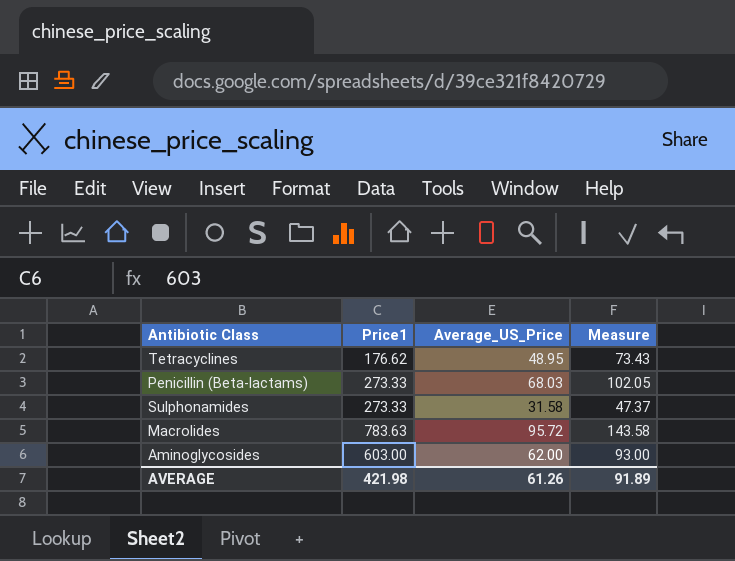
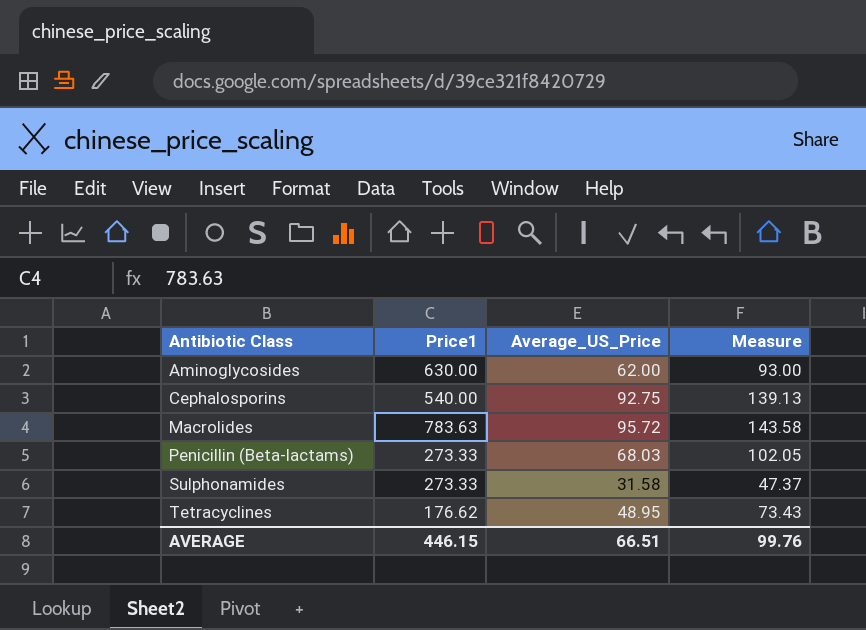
row order: none -> Antibiotic Class ascending
Aminoglycosides | Price1: 603.00 -> 630.00
row Cephalosporins: none -> 540.00 | 92.75 | 139.13
AVERAGE | Price1: 421.98 -> 446.15
AVERAGE | Average_US_Price: 61.26 -> 66.51
AVERAGE | Measure: 91.89 -> 99.76

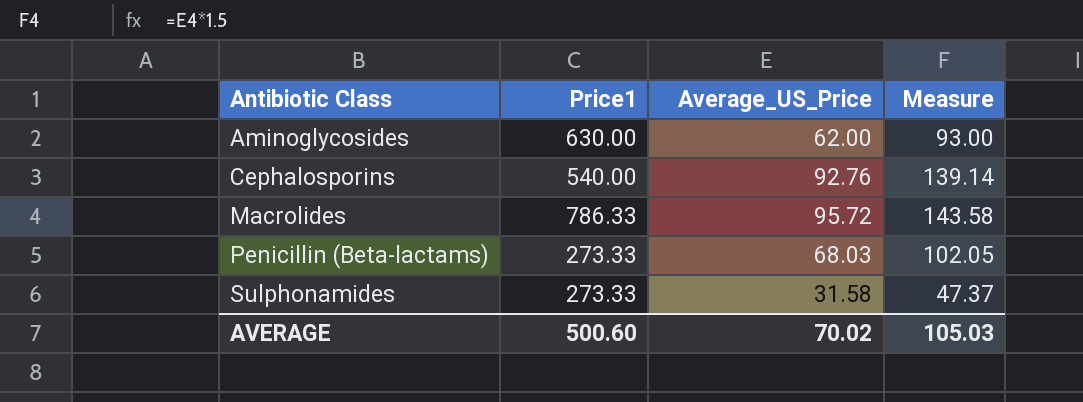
row Tetracyclines: 176.62 | 48.95 | 73.43 -> none
Cephalosporins | Average_US_Price: 92.75 -> 92.76
Cephalosporins | Measure: 139.13 -> 139.14
Macrolides | Price1: 783.63 -> 786.33
AVERAGE | Price1: 446.15 -> 500.60
AVERAGE | Average_US_Price: 66.51 -> 70.02
AVERAGE | Measure: 99.76 -> 105.03

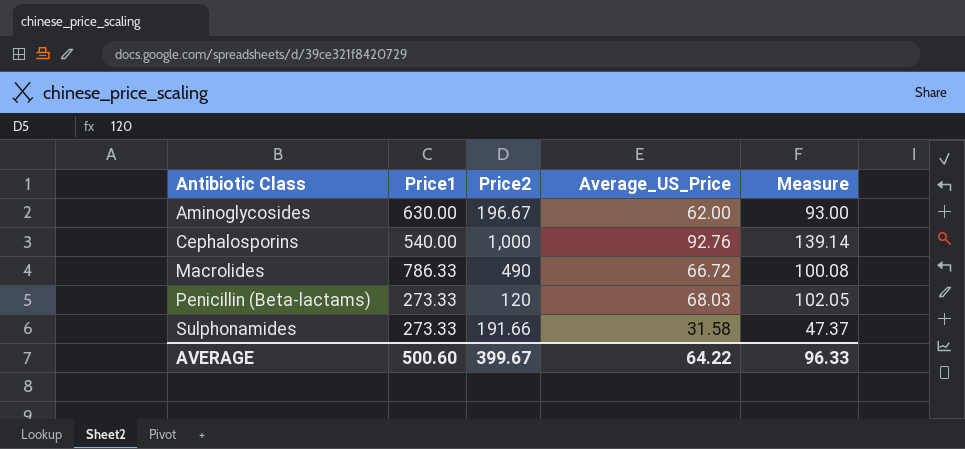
column Price2 | position: none -> 3
Macrolides | Average_US_Price: 95.72 -> 66.72
Macrolides | Measure: 143.58 -> 100.08
AVERAGE | Average_US_Price: 70.02 -> 64.22
AVERAGE | Measure: 105.03 -> 96.33

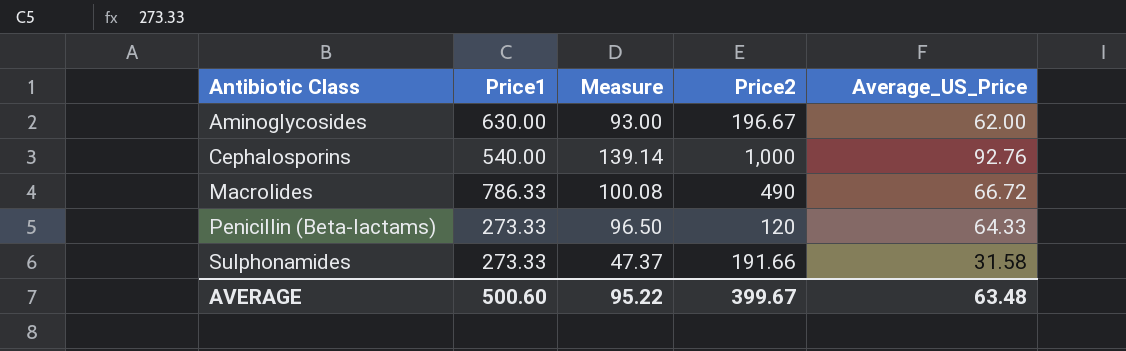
column Measure | position: 5 -> 3
Penicillin (Beta-lactams) | Measure: 102.05 -> 96.50
Penicillin (Beta-lactams) | Average_US_Price: 68.03 -> 64.33
AVERAGE | Measure: 96.33 -> 95.22
AVERAGE | Average_US_Price: 64.22 -> 63.48

